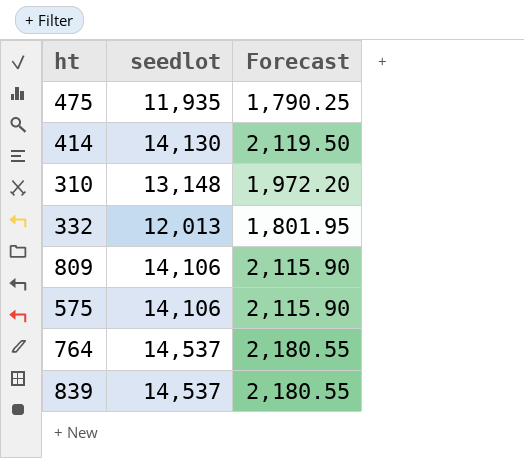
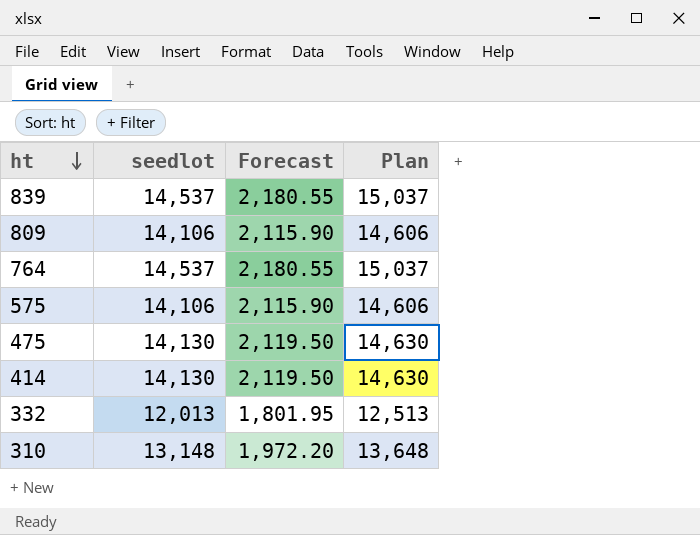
row order: none -> ht descending
column Plan | formula: none -> [seedlot] + 500
475 | seedlot: 11,935 -> 14,130
475 | Forecast: 1,790.25 -> 2,119.50

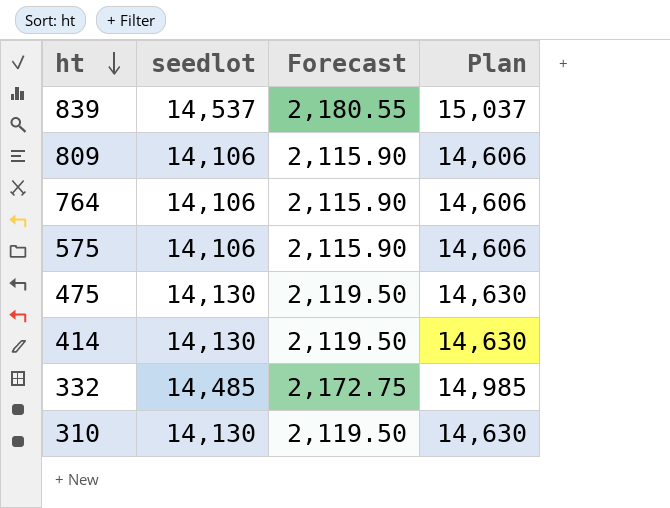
764 | seedlot: 14,537 -> 14,106
764 | Forecast: 2,180.55 -> 2,115.90
764 | Plan: 15,037 -> 14,606
332 | seedlot: 12,013 -> 14,485
332 | Forecast: 1,801.95 -> 2,172.75
332 | Plan: 12,513 -> 14,985
310 | seedlot: 13,148 -> 14,130
310 | Forecast: 1,972.20 -> 2,119.50
310 | Plan: 13,648 -> 14,630

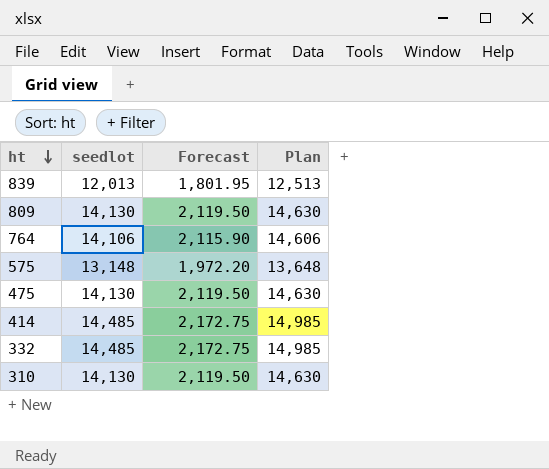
839 | seedlot: 14,537 -> 12,013
839 | Forecast: 2,180.55 -> 1,801.95
839 | Plan: 15,037 -> 12,513
809 | seedlot: 14,106 -> 14,130
809 | Forecast: 2,115.90 -> 2,119.50
809 | Plan: 14,606 -> 14,630
575 | seedlot: 14,106 -> 13,148
575 | Forecast: 2,115.90 -> 1,972.20
575 | Plan: 14,606 -> 13,648
414 | seedlot: 14,130 -> 14,485
414 | Forecast: 2,119.50 -> 2,172.75
414 | Plan: 14,630 -> 14,985

